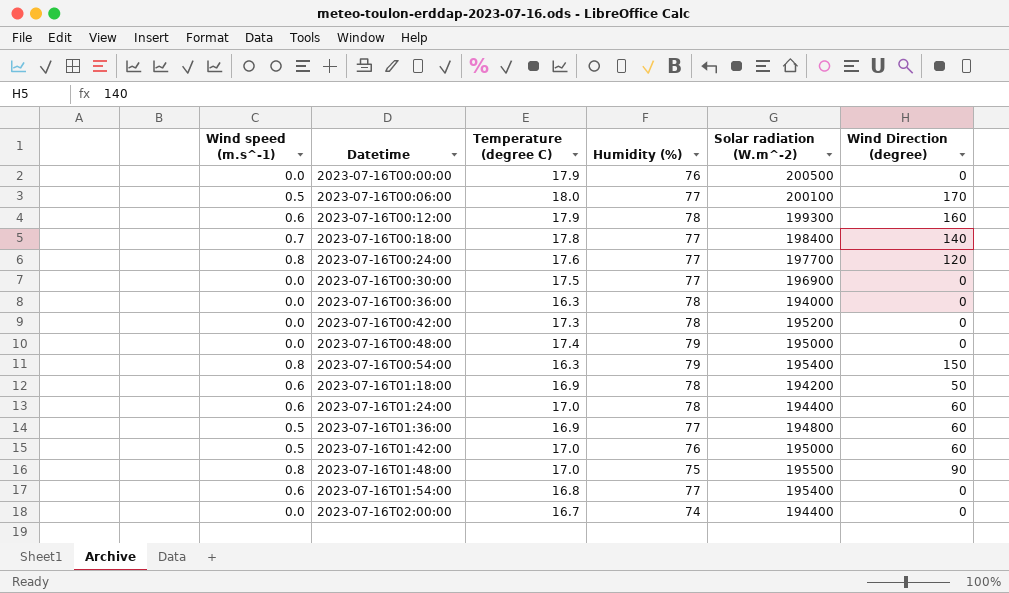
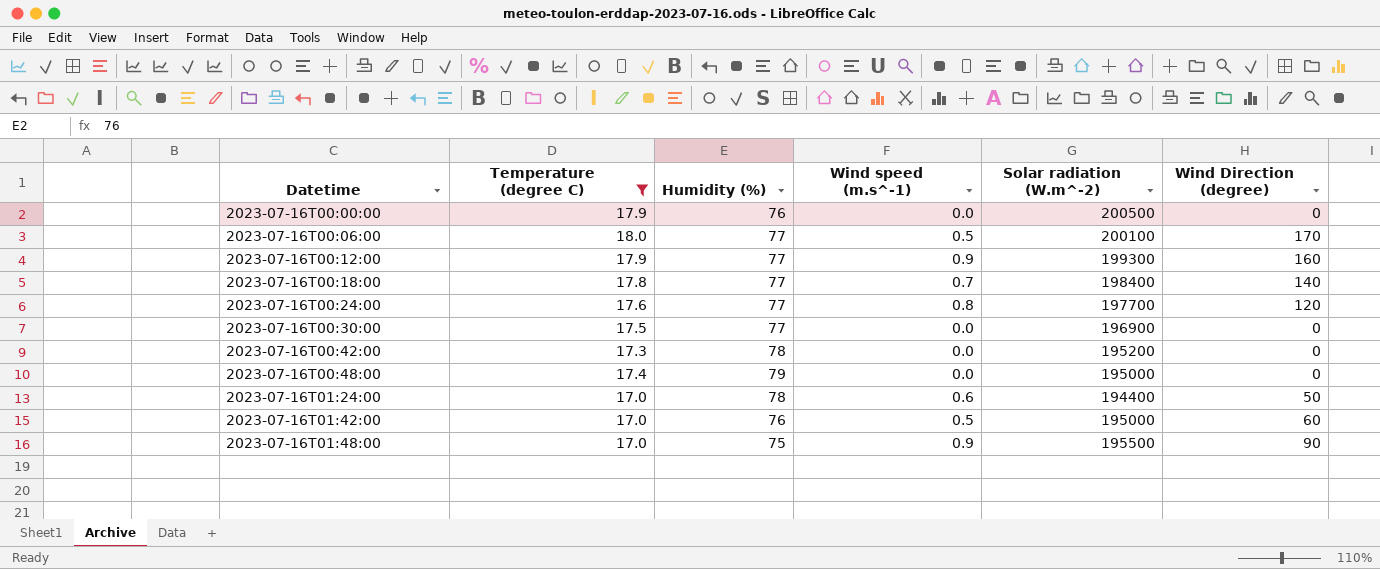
filter: none -> Temperature (degree C) >= 17.0
column Wind speed (m.s^-1) | position: 1 -> 4
2023-07-16T00:12:00 | Humidity (%): 78 -> 77
2023-07-16T00:12:00 | Wind speed (m.s^-1): 0.6 -> 0.9
2023-07-16T01:24:00 | Wind Direction (degree): 60 -> 50
2023-07-16T01:48:00 | Wind speed (m.s^-1): 0.8 -> 0.9

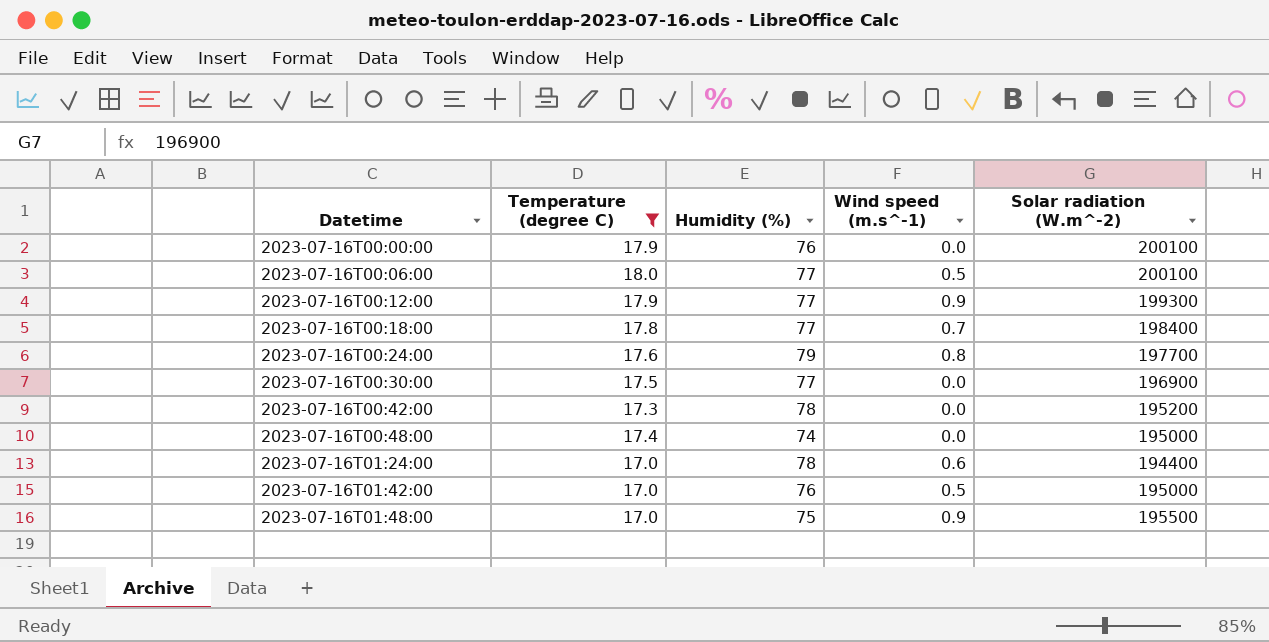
column Wind Direction (degree) | position: 6 -> none
2023-07-16T00:00:00 | Solar radiation (W.m^-2): 200500 -> 200100
2023-07-16T00:24:00 | Humidity (%): 77 -> 79
2023-07-16T00:48:00 | Humidity (%): 79 -> 74

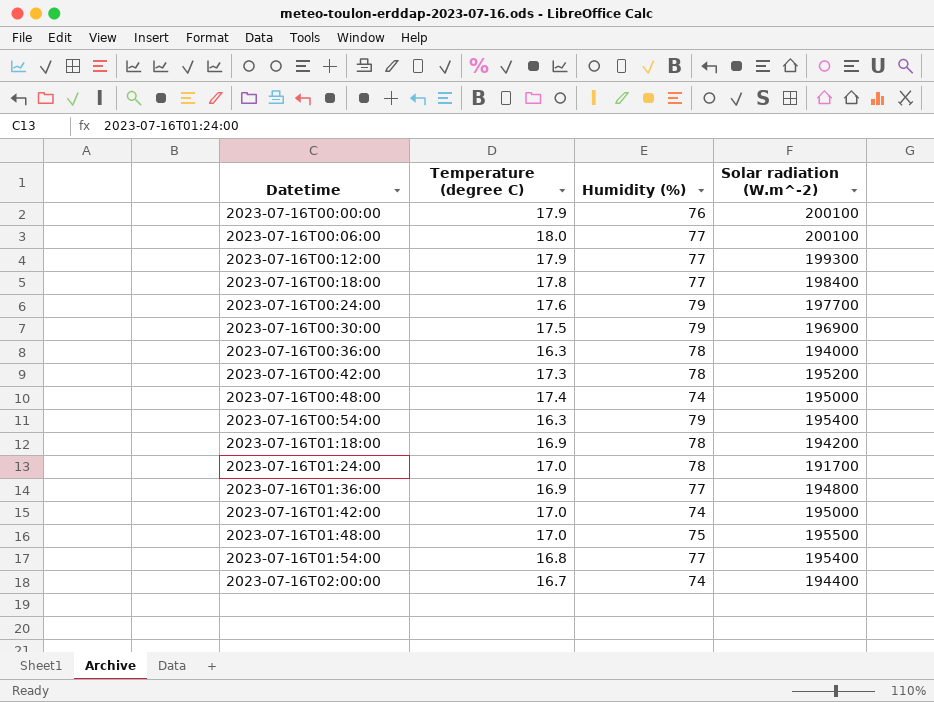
filter: Temperature (degree C) >= 17.0 -> none
column Wind speed (m.s^-1) | position: 4 -> none
2023-07-16T00:30:00 | Humidity (%): 77 -> 79
2023-07-16T01:24:00 | Solar radiation (W.m^-2): 194400 -> 191700
2023-07-16T01:42:00 | Humidity (%): 76 -> 74

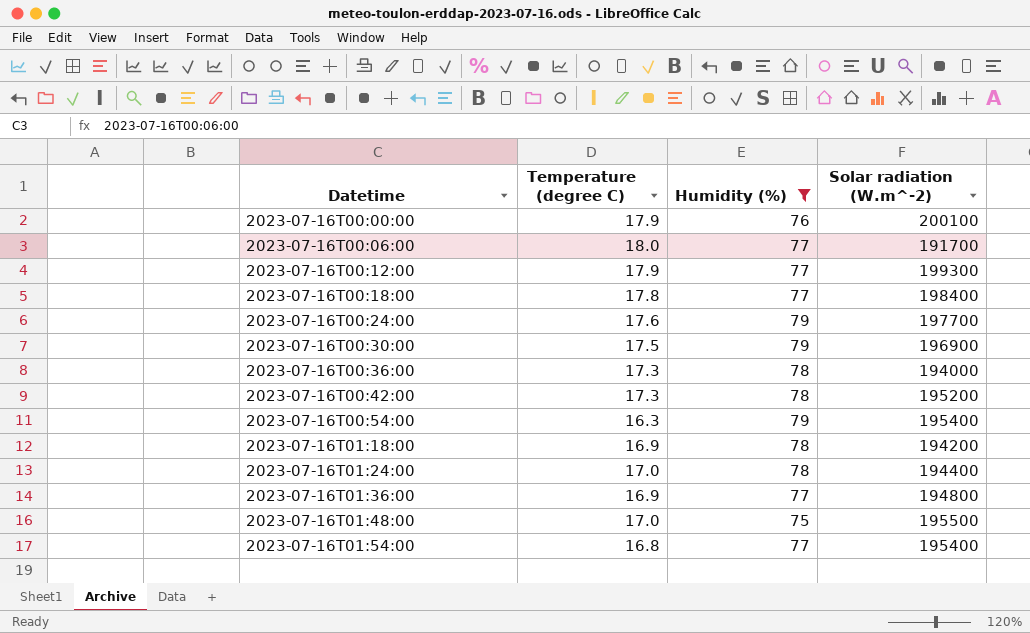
filter: none -> Humidity (%) != 74
2023-07-16T00:06:00 | Solar radiation (W.m^-2): 200100 -> 191700
2023-07-16T00:36:00 | Temperature (degree C): 16.3 -> 17.3
2023-07-16T01:24:00 | Solar radiation (W.m^-2): 191700 -> 194400

